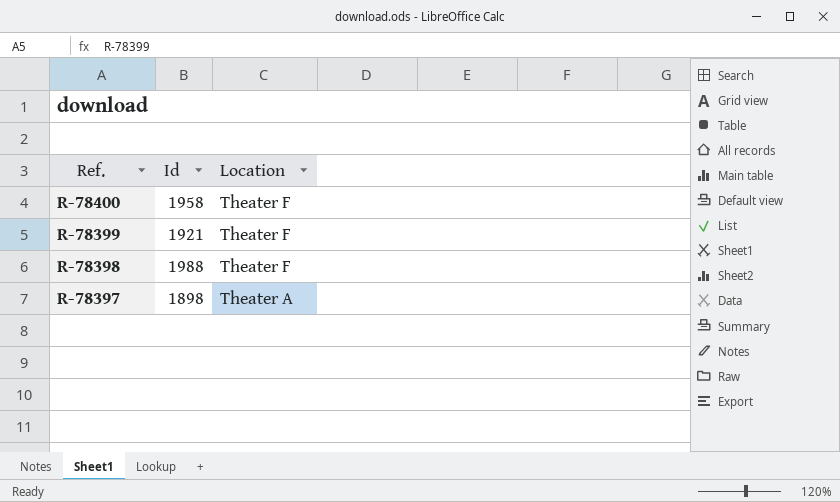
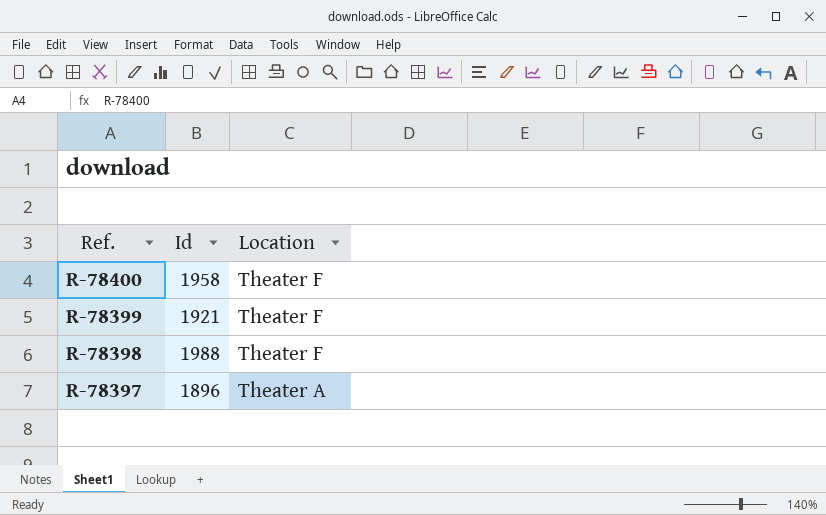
R-78397 | Id: 1898 -> 1896

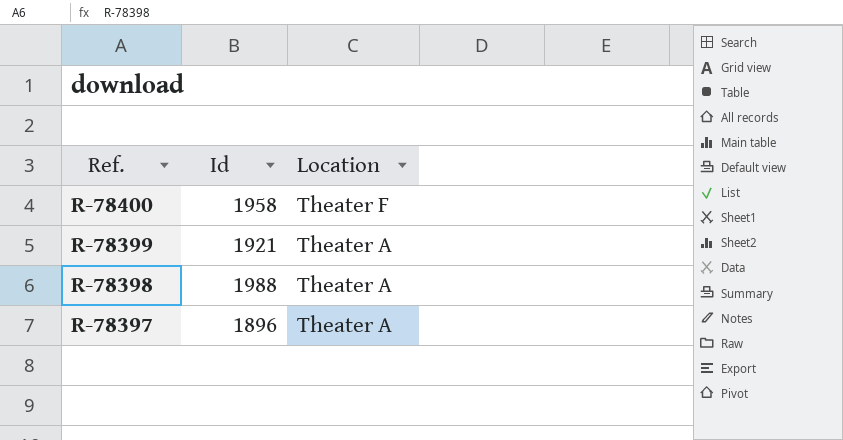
R-78399 | Location: Theater F -> Theater A
R-78398 | Location: Theater F -> Theater A

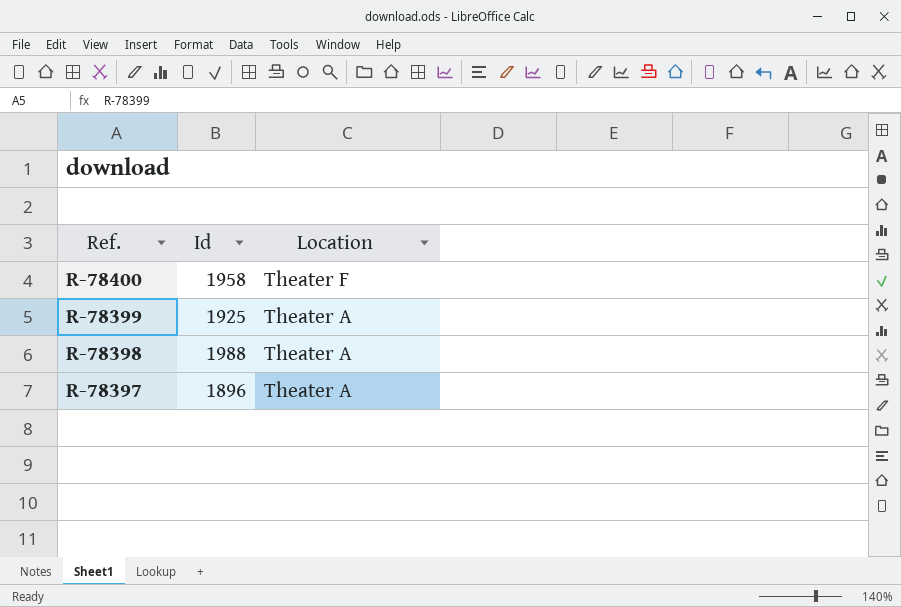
R-78399 | Id: 1921 -> 1925

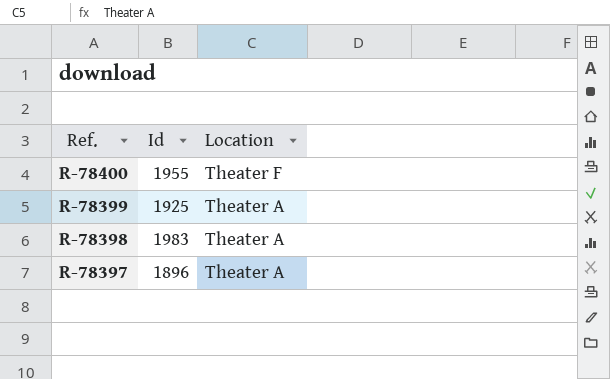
R-78400 | Id: 1958 -> 1955
R-78398 | Id: 1988 -> 1983

